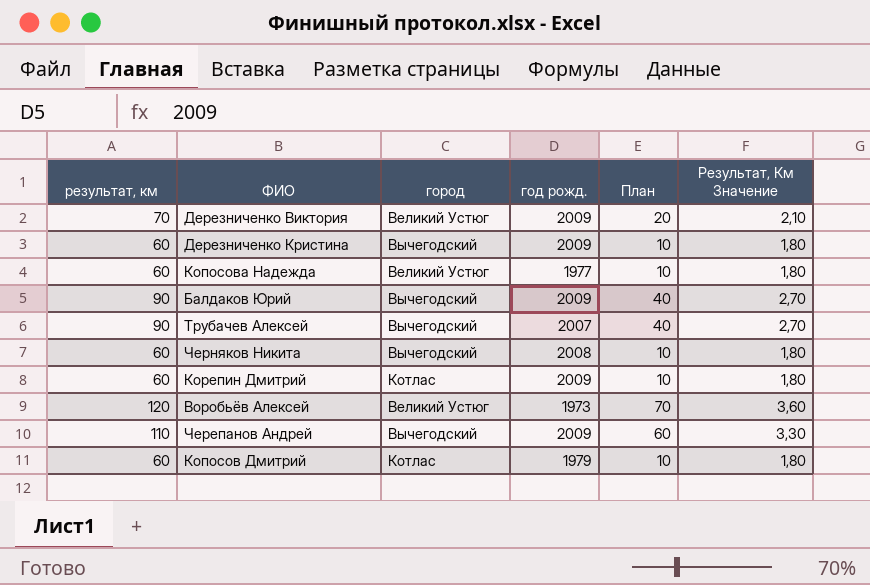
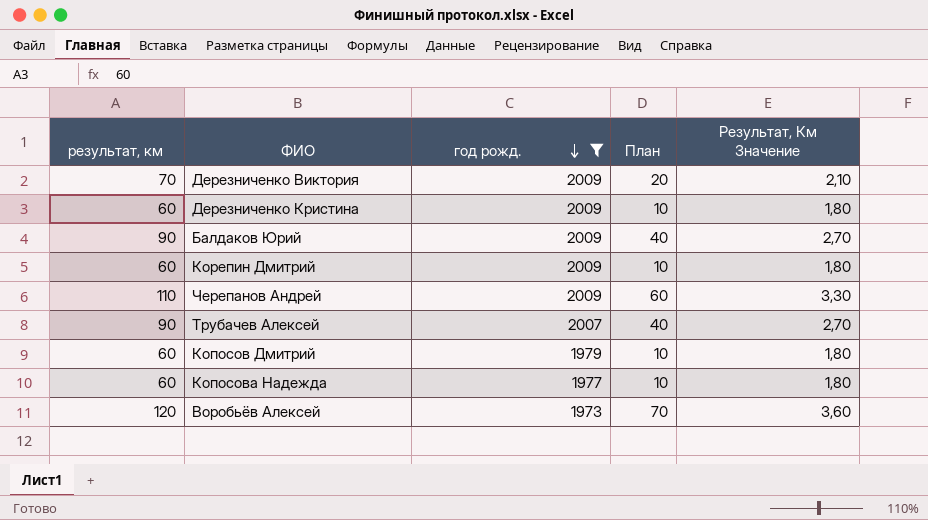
filter: none -> год рожд. != 2008
row order: none -> год рожд. descending
column город | position: 3 -> none

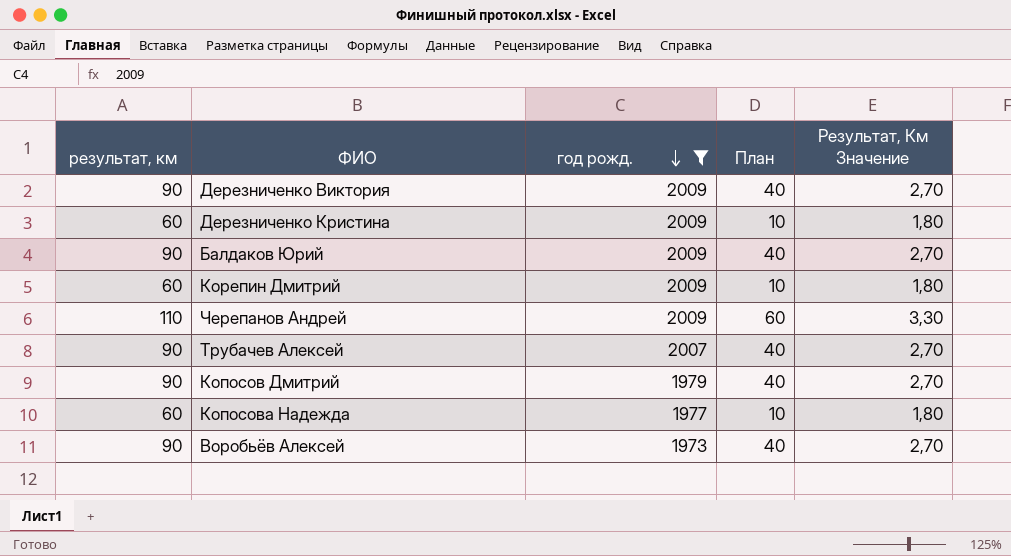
Дерезниченко Виктория | результат, км: 70 -> 90
Дерезниченко Виктория | План: 20 -> 40
Дерезниченко Виктория | Результат, Км Значение: 2,10 -> 2,70
Копосов Дмитрий | результат, км: 60 -> 90
Копосов Дмитрий | План: 10 -> 40
Копосов Дмитрий | Результат, Км Значение: 1,80 -> 2,70
Воробьёв Алексей | результат, км: 120 -> 90
Воробьёв Алексей | План: 70 -> 40
Воробьёв Алексей | Результат, Км Значение: 3,60 -> 2,70

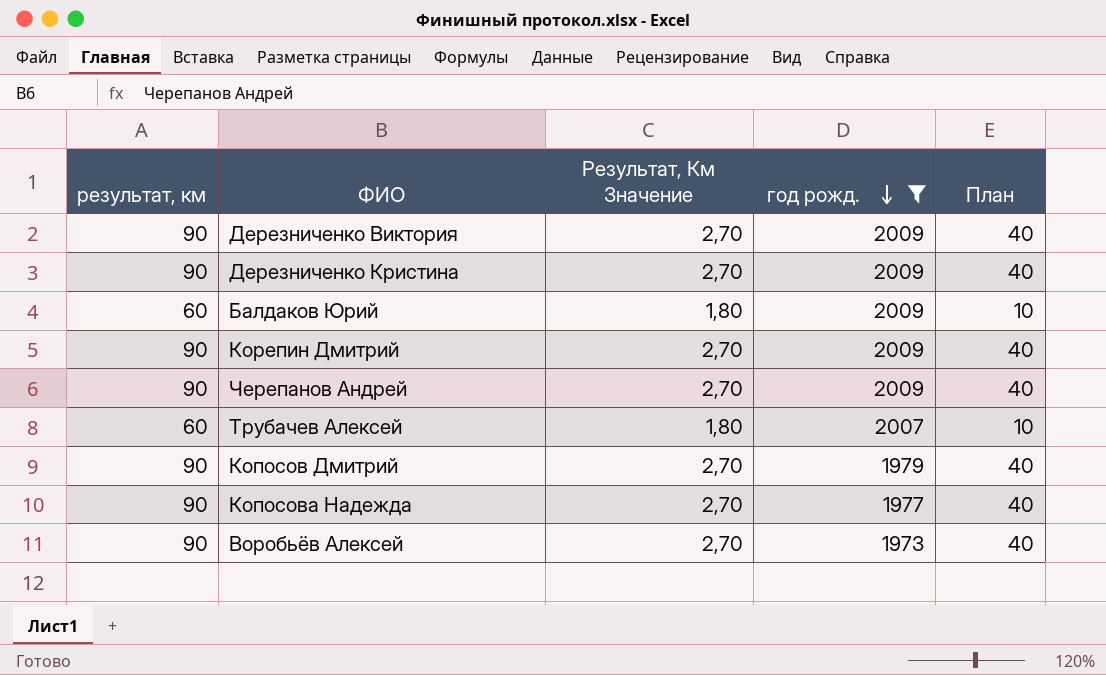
column Результат, Км Значение | position: 5 -> 3
Дерезниченко Кристина | результат, км: 60 -> 90
Дерезниченко Кристина | Результат, Км Значение: 1,80 -> 2,70
Дерезниченко Кристина | План: 10 -> 40
Балдаков Юрий | результат, км: 90 -> 60
Балдаков Юрий | Результат, Км Значение: 2,70 -> 1,80
Балдаков Юрий | План: 40 -> 10
Корепин Дмитрий | результат, км: 60 -> 90
Корепин Дмитрий | Результат, Км Значение: 1,80 -> 2,70
Корепин Дмитрий | План: 10 -> 40
Черепанов Андрей | результат, км: 110 -> 90
Черепанов Андрей | Результат, Км Значение: 3,30 -> 2,70
Черепанов Андрей | План: 60 -> 40
Трубачев Алексей | результат, км: 90 -> 60
Трубачев Алексей | Результат, Км Значение: 2,70 -> 1,80
Трубачев Алексей | План: 40 -> 10
Копосова Надежда | результат, км: 60 -> 90
Копосова Надежда | Результат, Км Значение: 1,80 -> 2,70
Копосова Надежда | План: 10 -> 40

